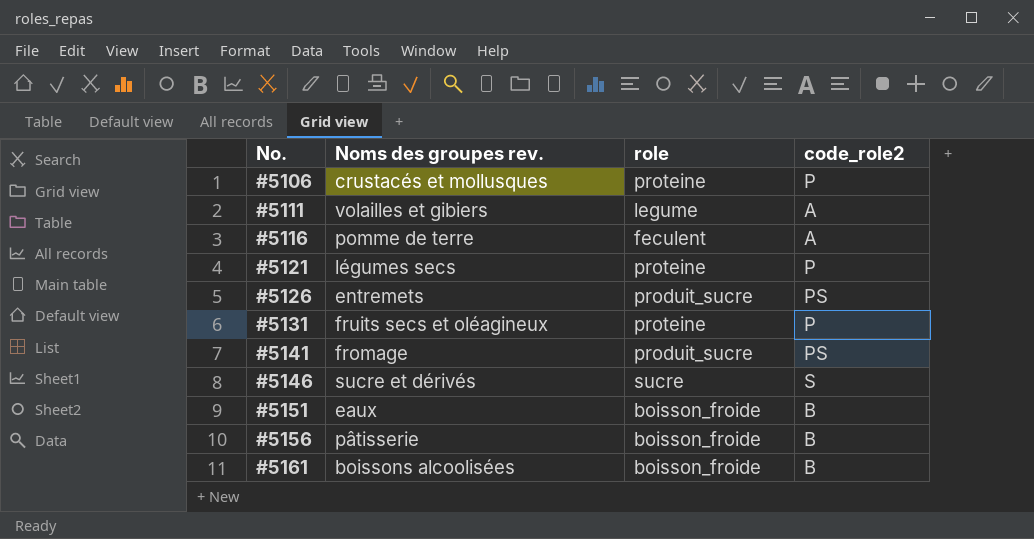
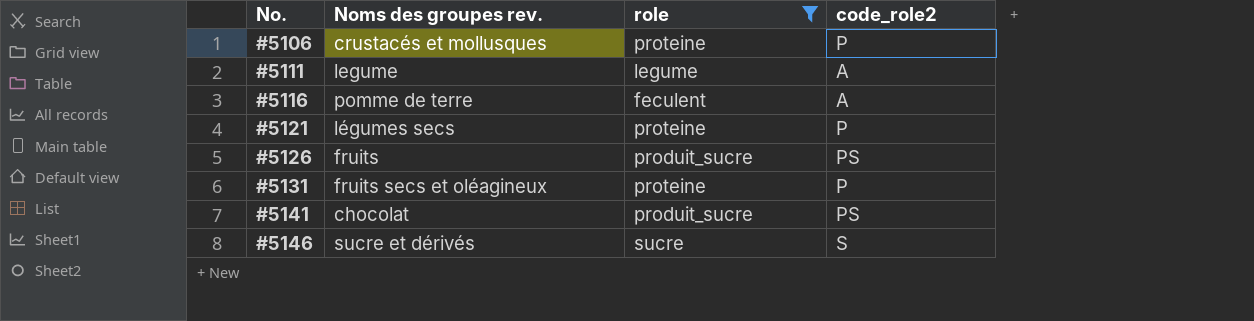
filter: none -> role != boisson_froide
#5111 | Noms des groupes rev.: volailles et gibiers -> legume
#5126 | Noms des groupes rev.: entremets -> fruits
#5141 | Noms des groupes rev.: fromage -> chocolat

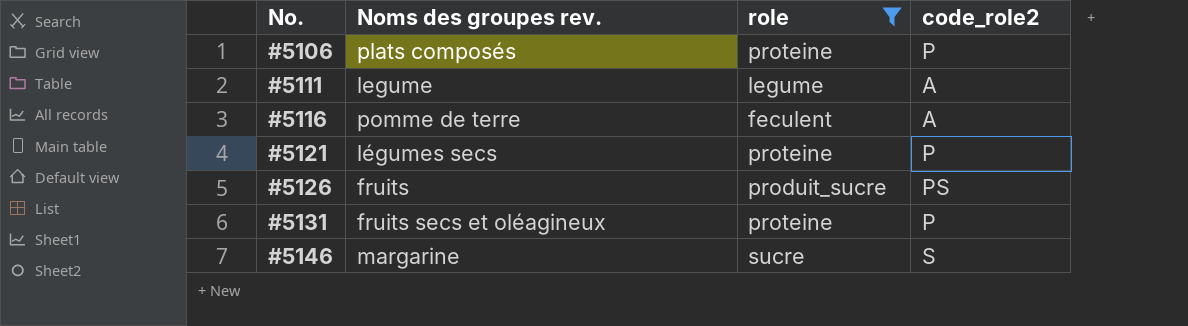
row #5141: chocolat | produit_sucre | PS -> none
#5106 | Noms des groupes rev.: crustacés et mollusques -> plats composés
#5146 | Noms des groupes rev.: sucre et dérivés -> margarine

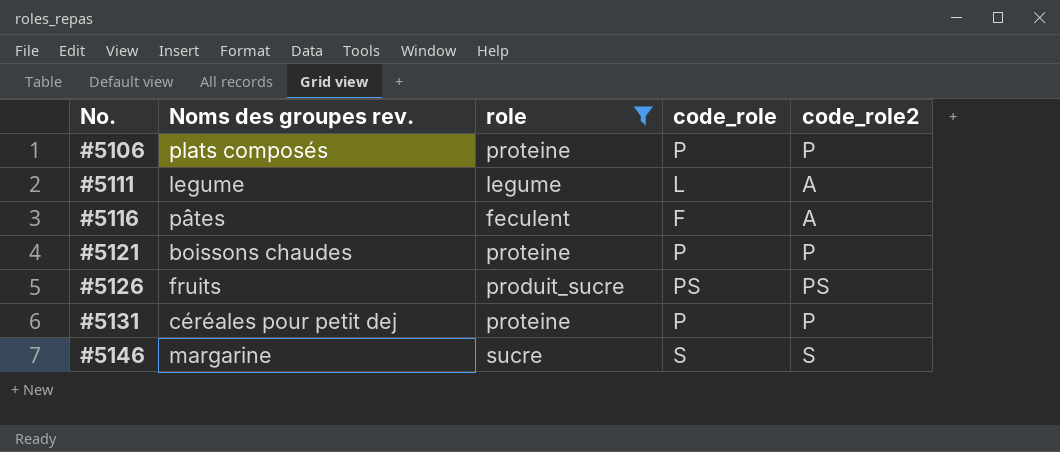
column code_role | position: none -> 4
#5116 | Noms des groupes rev.: pomme de terre -> pâtes
#5121 | Noms des groupes rev.: légumes secs -> boissons chaudes
#5131 | Noms des groupes rev.: fruits secs et oléagineux -> céréales pour petit dej

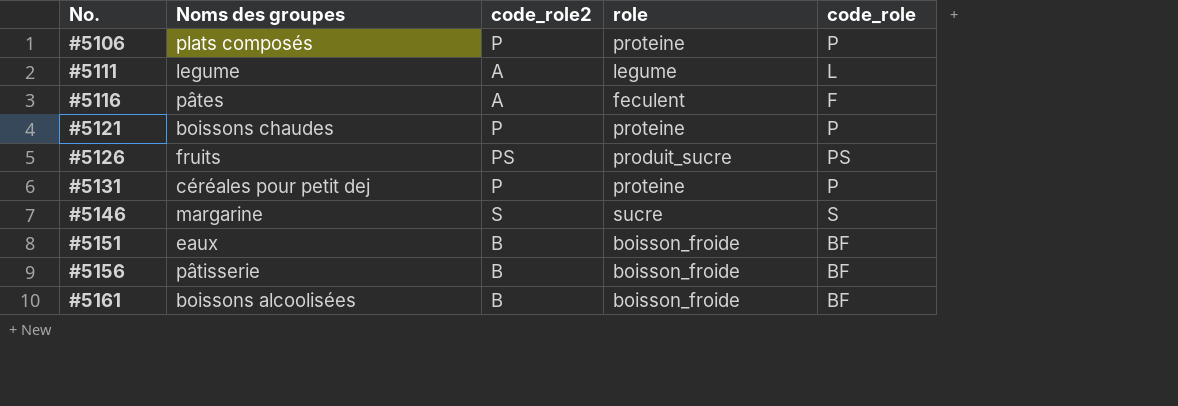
filter: role != boisson_froide -> none
column name: Noms des groupes rev. -> Noms des groupes
column code_role2 | position: 5 -> 3

